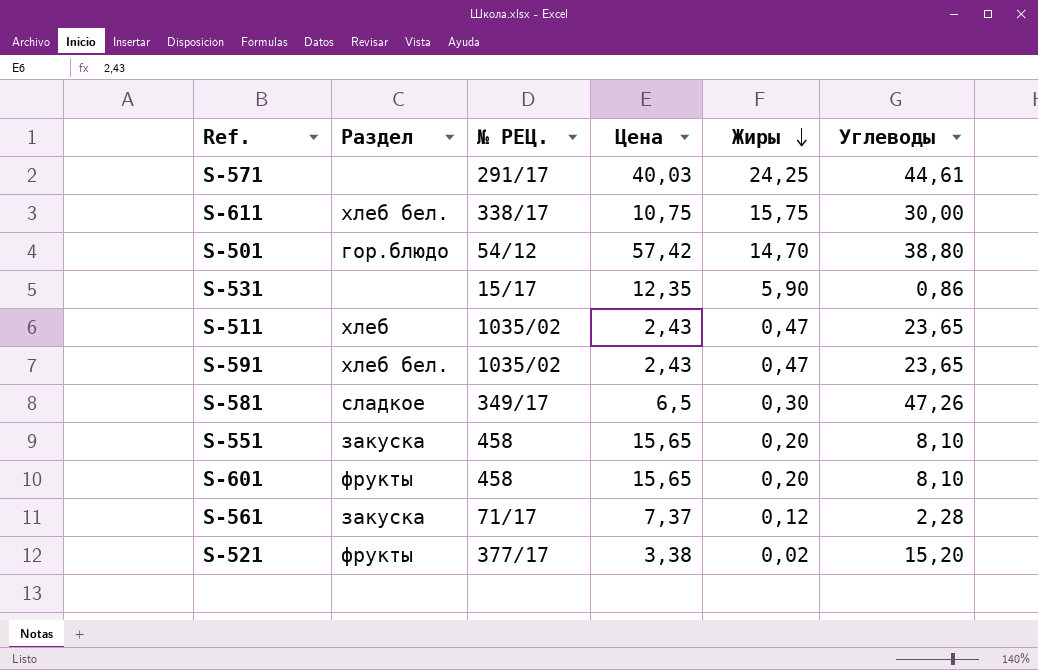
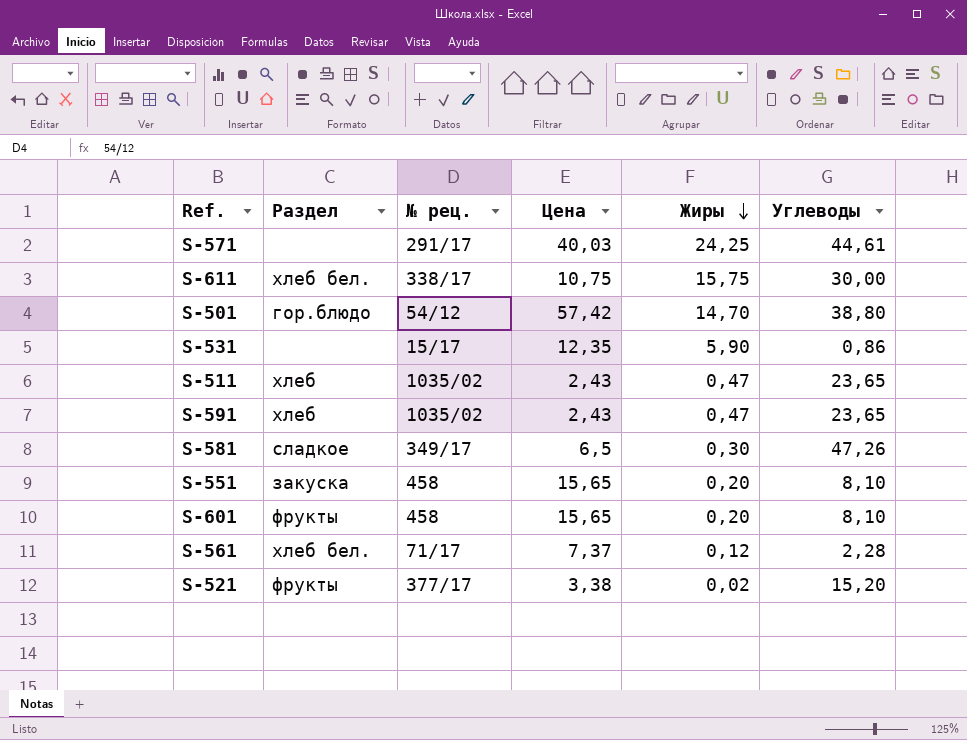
column name: № РЕЦ. -> № рец.
S-591 | Раздел: хлеб бел. -> хлеб
S-561 | Раздел: закуска -> хлеб бел.

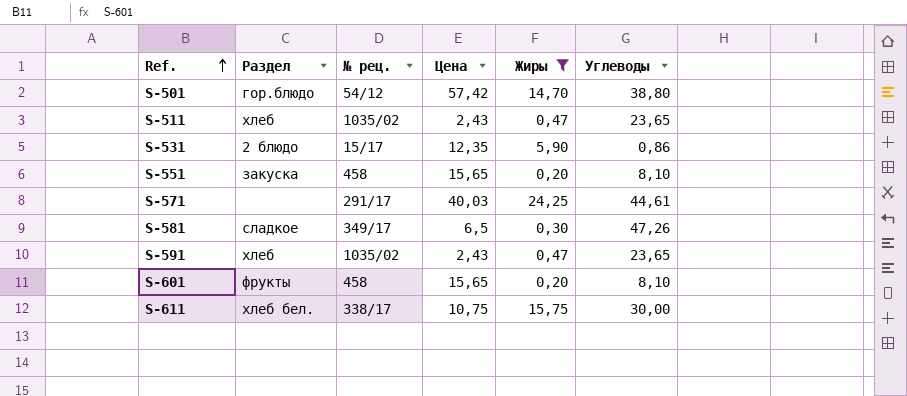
filter: none -> Жиры >= 0,20
row order: Жиры descending -> Ref. ascending
S-531 | Раздел: none -> 2 блюдо

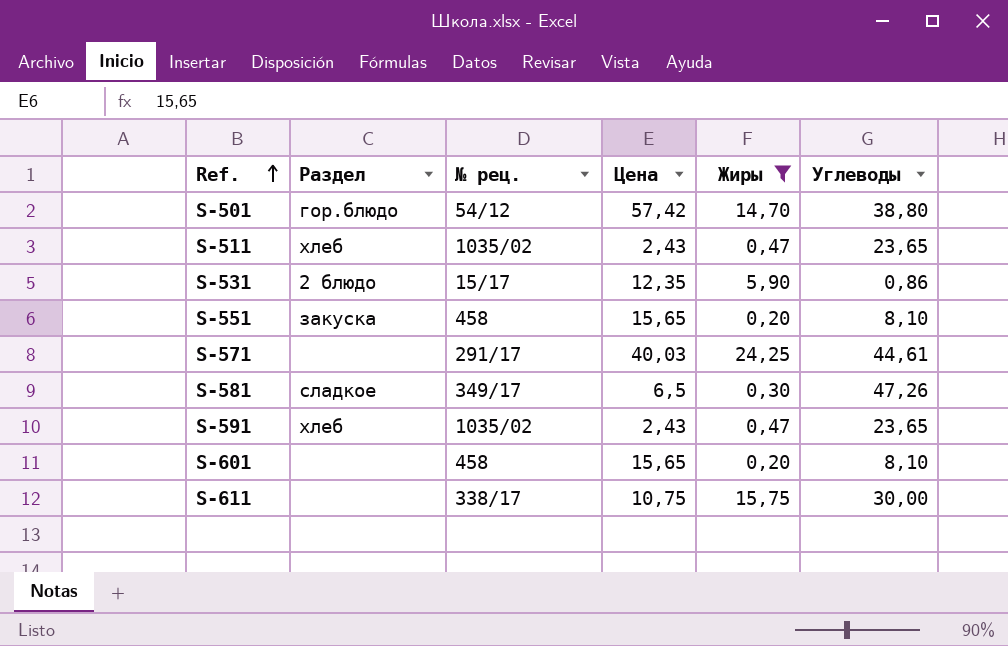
S-601 | Раздел: фрукты -> none
S-611 | Раздел: хлеб бел. -> none

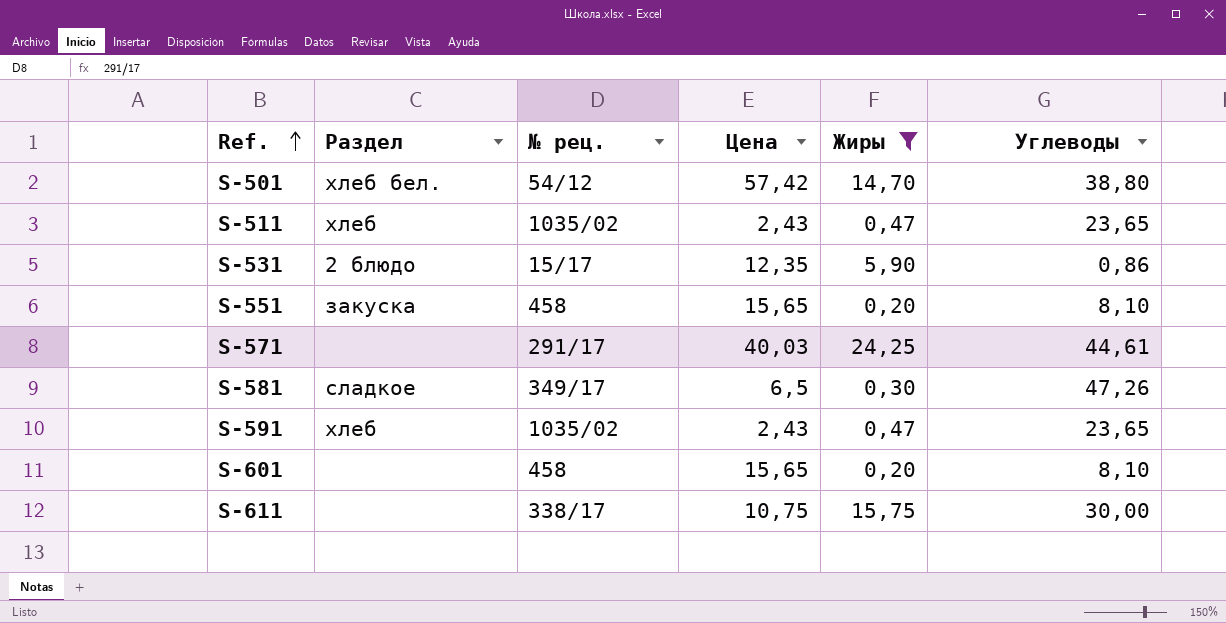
S-501 | Раздел: гор.блюдо -> хлеб бел.

